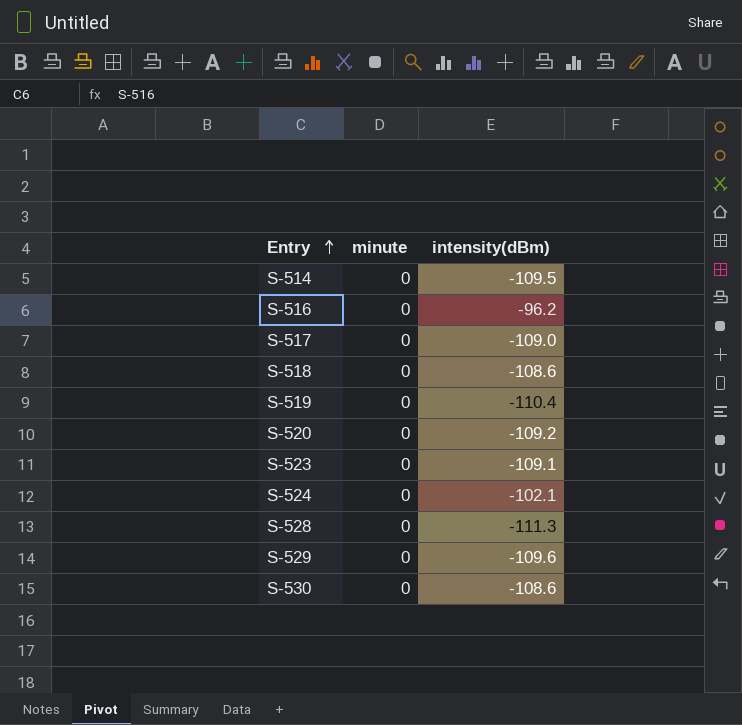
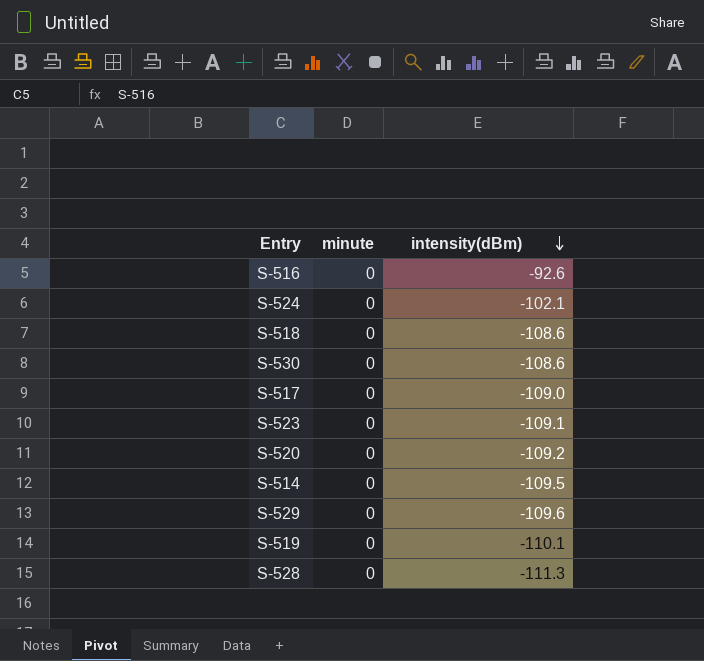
row order: Entry ascending -> intensity(dBm) descending
S-516 | intensity(dBm): -96.2 -> -92.6
S-519 | intensity(dBm): -110.4 -> -110.1

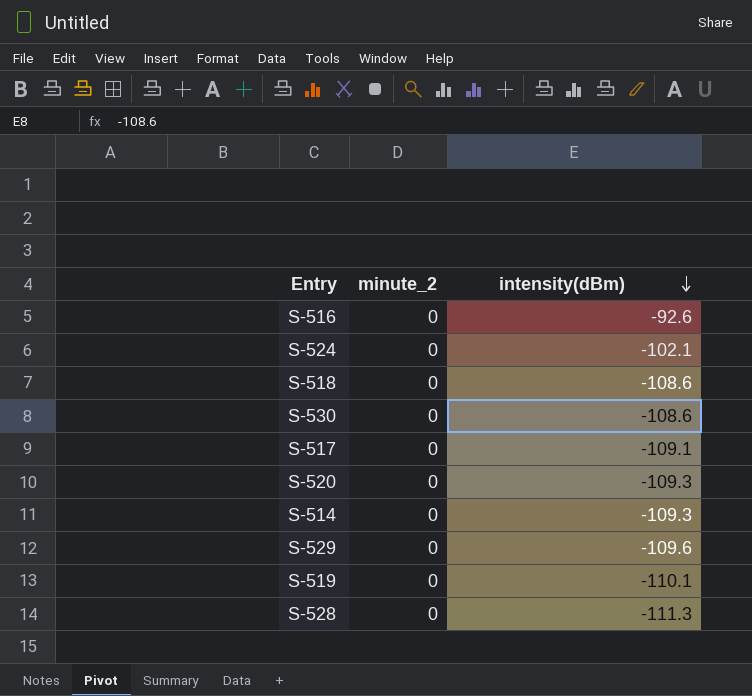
column name: minute -> minute_2
row S-523: 0 | -109.1 -> none
S-517 | intensity(dBm): -109.0 -> -109.1
S-520 | intensity(dBm): -109.2 -> -109.3
S-514 | intensity(dBm): -109.5 -> -109.3

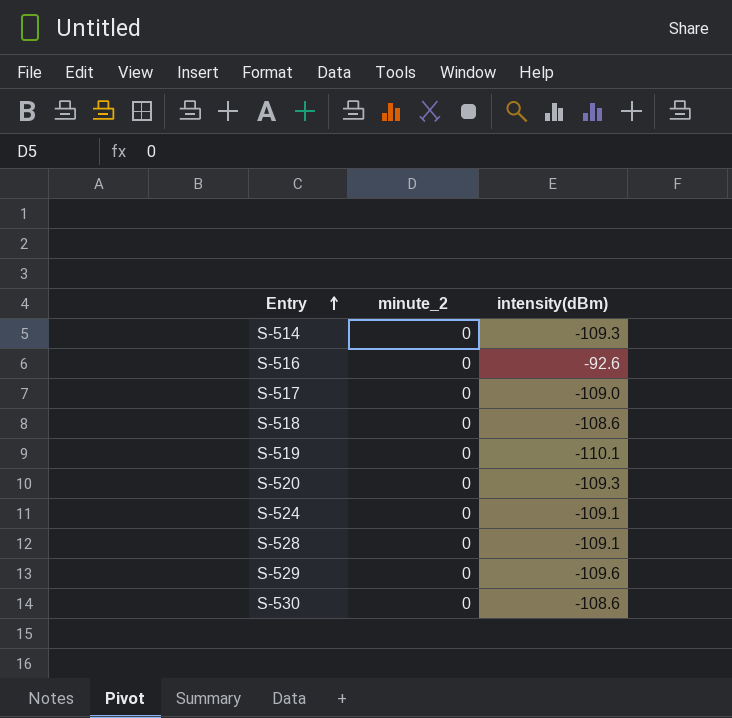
row order: intensity(dBm) descending -> Entry ascending
S-517 | intensity(dBm): -109.1 -> -109.0
S-524 | intensity(dBm): -102.1 -> -109.1
S-528 | intensity(dBm): -111.3 -> -109.1

